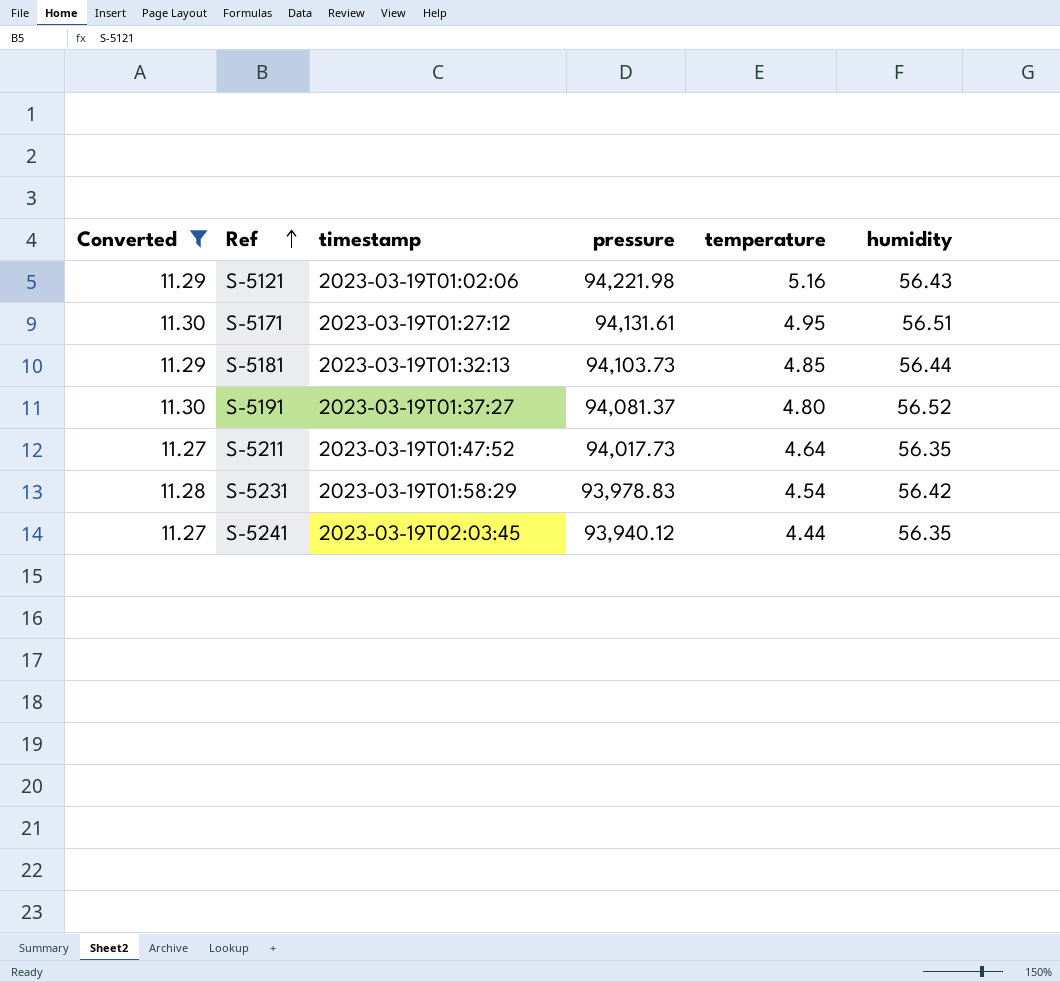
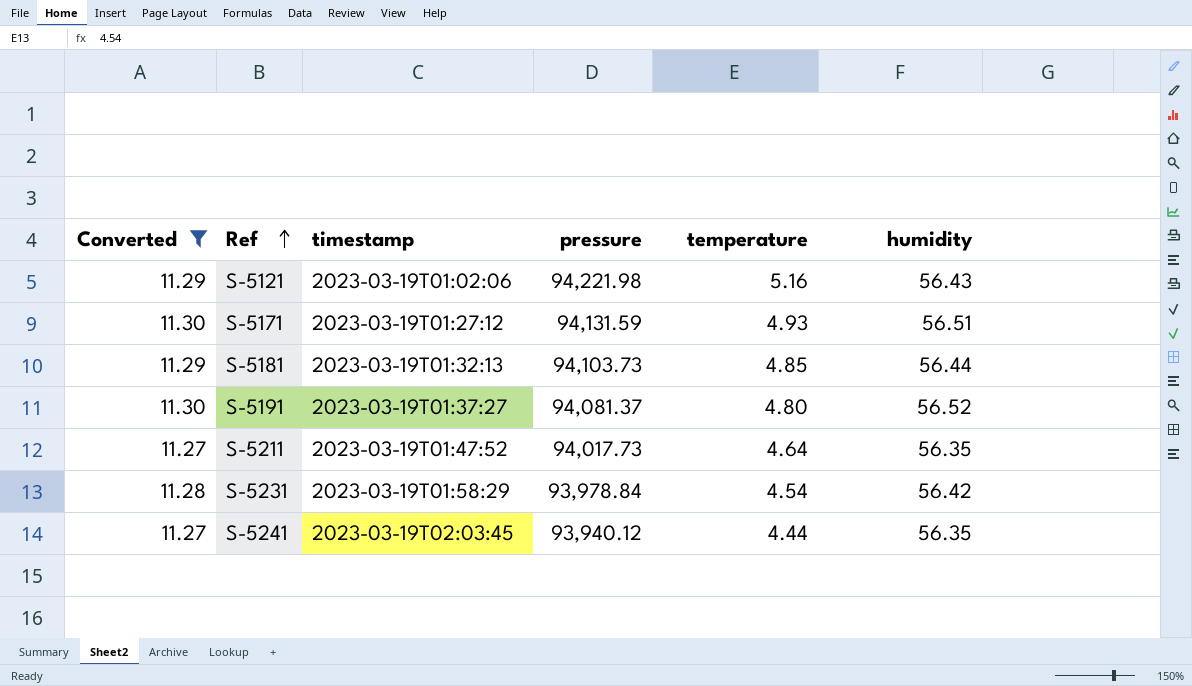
S-5171 | pressure: 94,131.61 -> 94,131.59
S-5171 | temperature: 4.95 -> 4.93
S-5231 | pressure: 93,978.83 -> 93,978.84

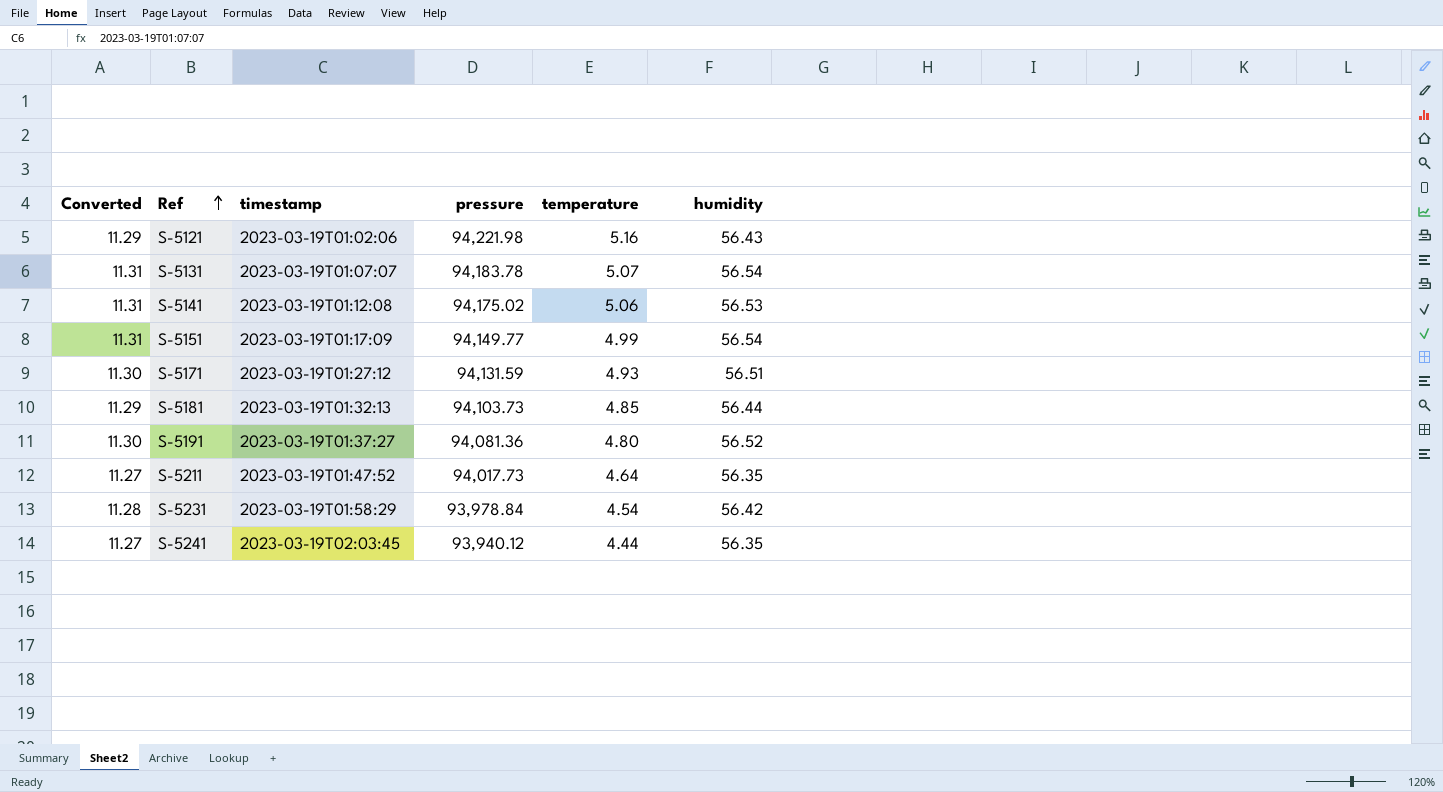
filter: Converted != 11.31 -> none
S-5191 | pressure: 94,081.37 -> 94,081.36

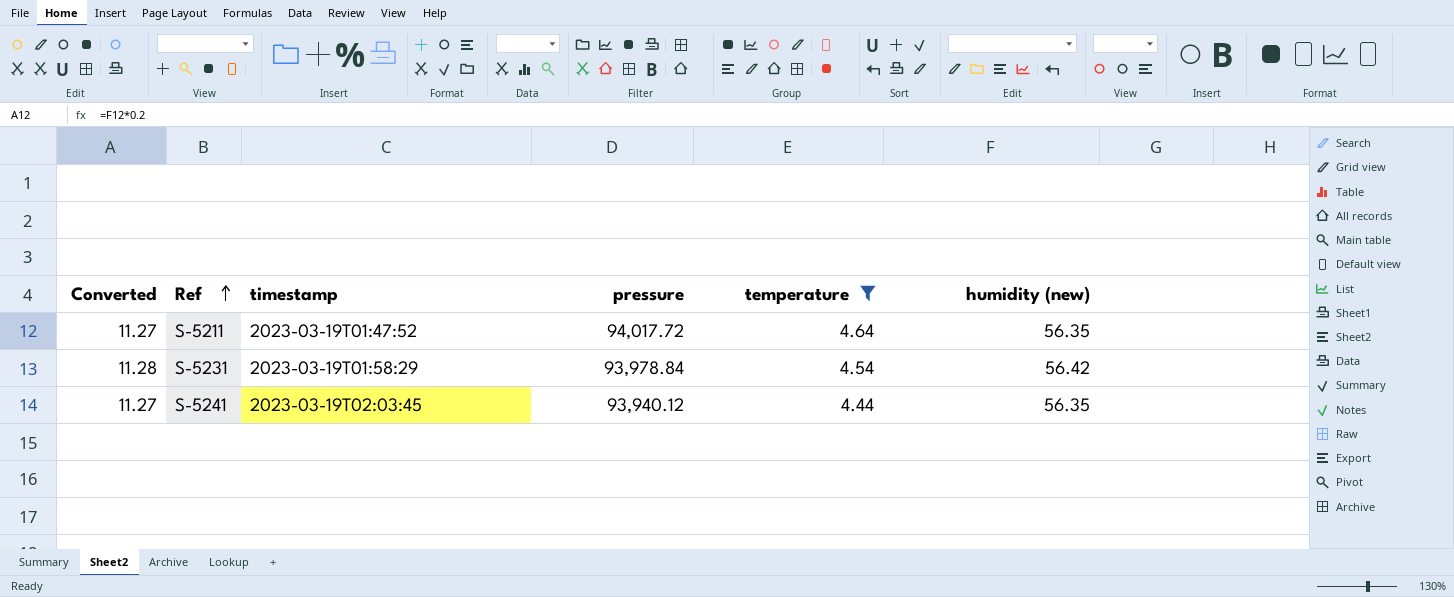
filter: none -> temperature <= 4.64
column name: humidity -> humidity (new)
S-5211 | pressure: 94,017.73 -> 94,017.72

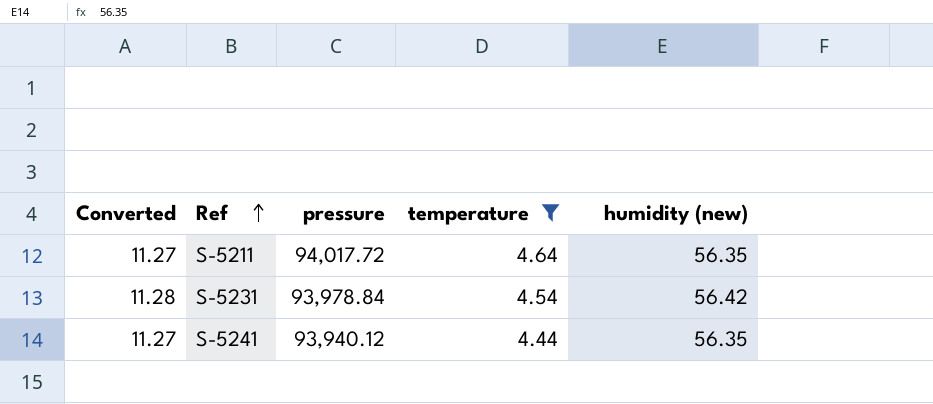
column timestamp | position: 3 -> none

